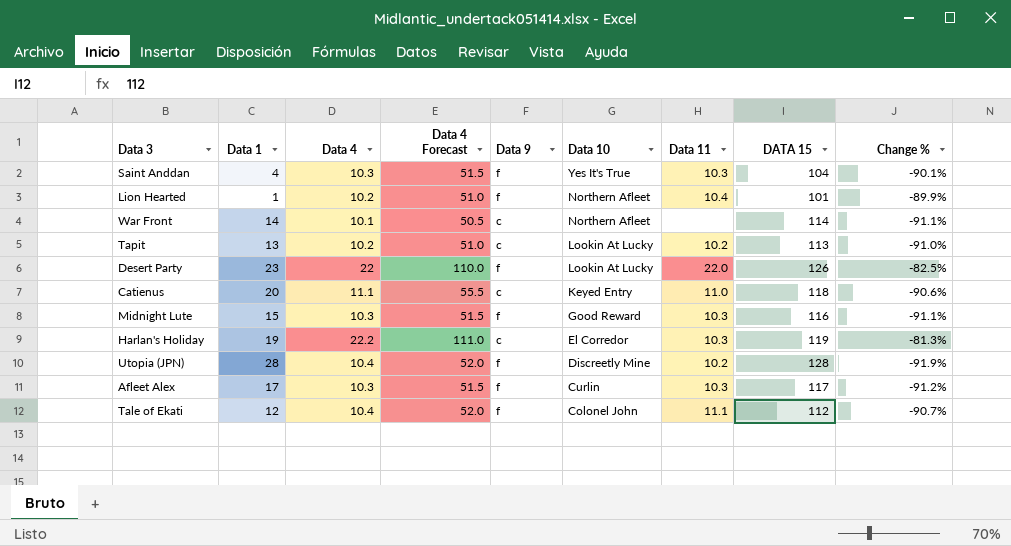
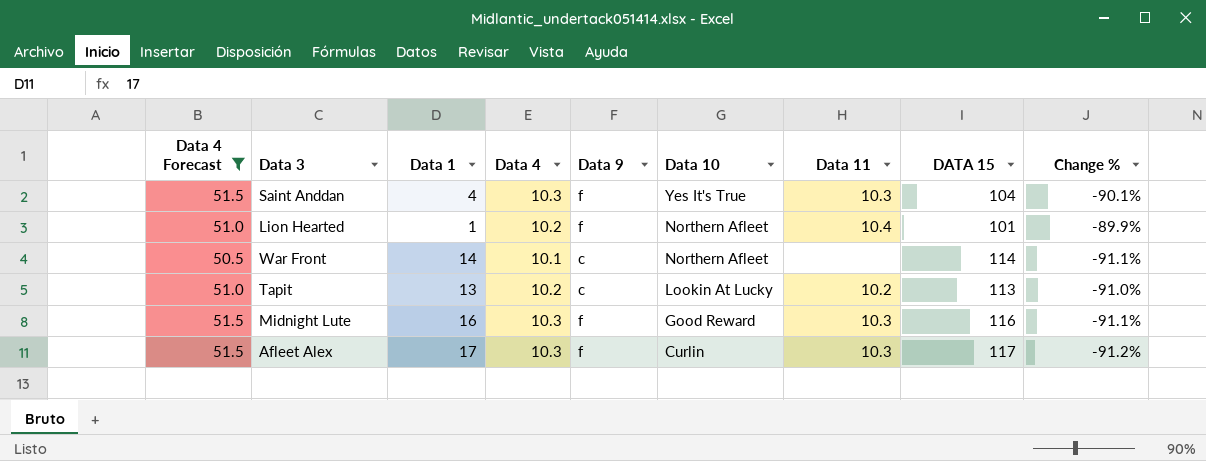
filter: none -> Data 4 Forecast <= 51.5
column Data 4 Forecast | position: 4 -> 1
Midnight Lute | Data 1: 15 -> 16

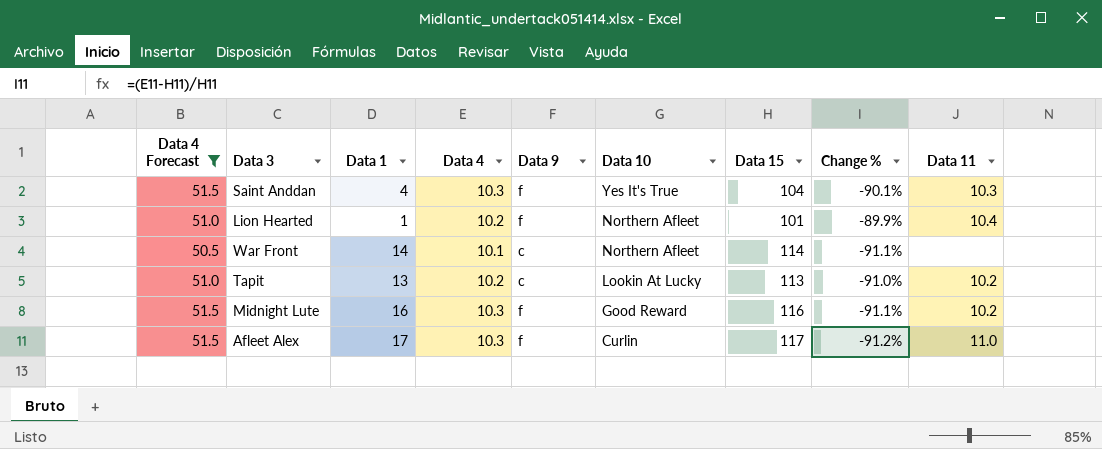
column name: DATA 15 -> Data 15
column Data 11 | position: 7 -> 9
Midnight Lute | Data 11: 10.3 -> 10.2
Afleet Alex | Data 11: 10.3 -> 11.0

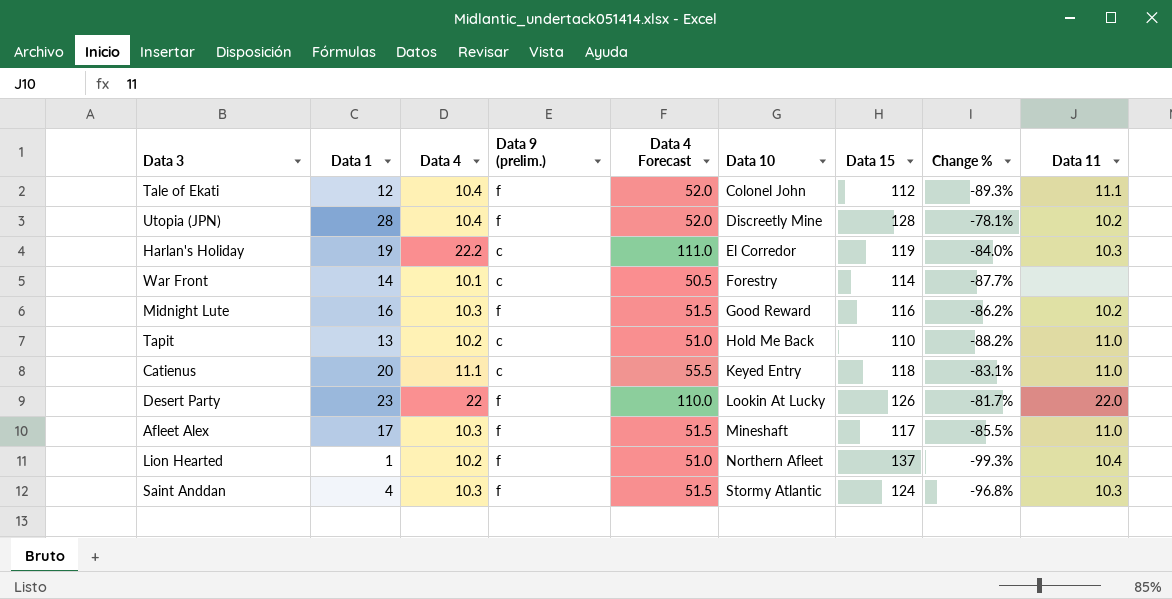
filter: Data 4 Forecast <= 51.5 -> none
row order: Data 10 descending -> Data 10 ascending
column name: Data 9 -> Data 9 (prelim.)
column Data 4 Forecast | position: 1 -> 5
column Change % | formula: ([Data 4] - [Data 15]) / [Data 15] -> ([Data 1] - [Data 15]) / [Data 15]
War Front | Data 10: Northern Afleet -> Forestry
Tapit | Data 10: Lookin At Lucky -> Hold Me Back
Tapit | Data 15: 113 -> 110
Tapit | Data 11: 10.2 -> 11.0
Afleet Alex | Data 10: Curlin -> Mineshaft
Lion Hearted | Data 15: 101 -> 137
Saint Anddan | Data 10: Yes It's True -> Stormy Atlantic
Saint Anddan | Data 15: 104 -> 124

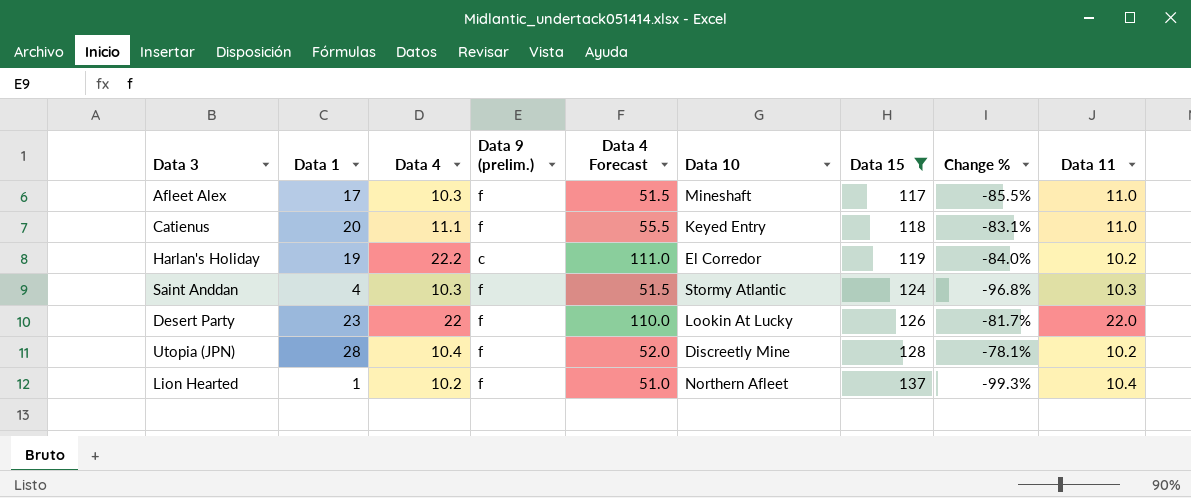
filter: none -> Data 15 >= 117
row order: Data 10 ascending -> Data 15 ascending
Catienus | Data 9 (prelim.): c -> f
Harlan's Holiday | Data 11: 10.3 -> 10.2

